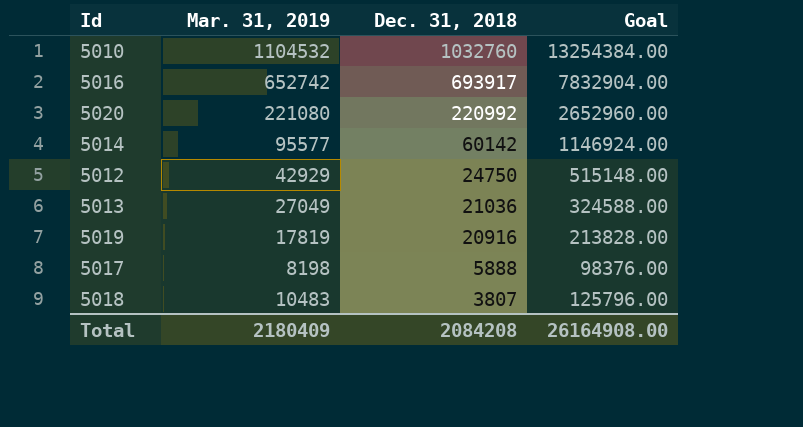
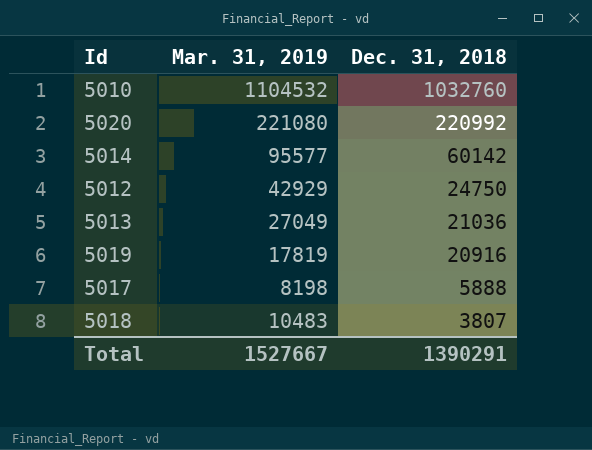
column Goal | formula: [Mar. 31, 2019] * 12 -> none
row 5016: 652742 | 693917 | 7832904.00 -> none
Total | Mar. 31, 2019: 2180409 -> 1527667
Total | Dec. 31, 2018: 2084208 -> 1390291

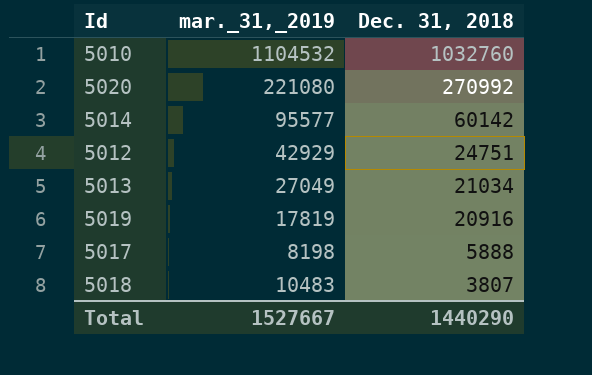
column name: Mar. 31, 2019 -> mar._31,_2019
5020 | Dec. 31, 2018: 220992 -> 270992
5012 | Dec. 31, 2018: 24750 -> 24751
5013 | Dec. 31, 2018: 21036 -> 21034
Total | Dec. 31, 2018: 1390291 -> 1440290

